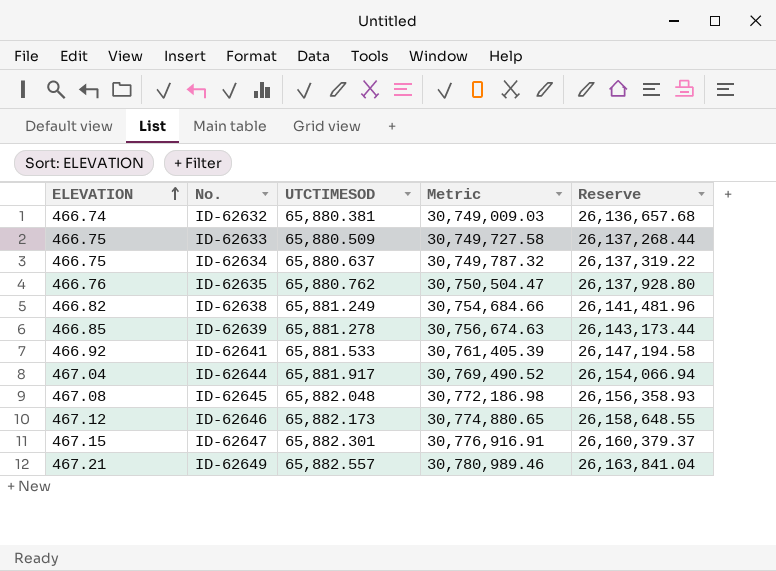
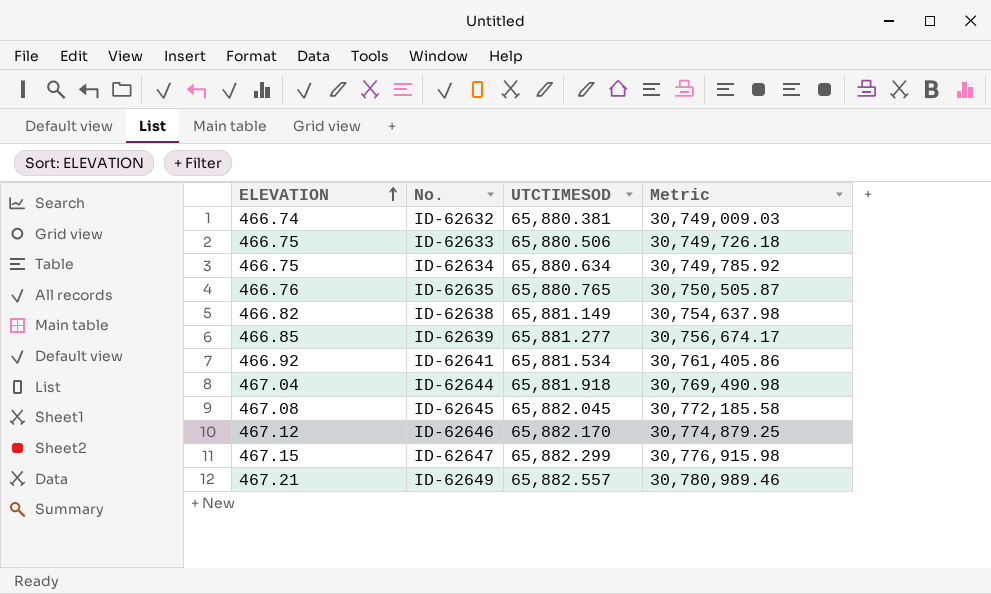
column Reserve | formula: [Metric] * 0.85 -> none
ID-62633 | UTCTIMESOD: 65,880.509 -> 65,880.506
ID-62633 | Metric: 30,749,727.58 -> 30,749,726.18
ID-62634 | UTCTIMESOD: 65,880.637 -> 65,880.634
ID-62634 | Metric: 30,749,787.32 -> 30,749,785.92
ID-62635 | UTCTIMESOD: 65,880.762 -> 65,880.765
ID-62635 | Metric: 30,750,504.47 -> 30,750,505.87
ID-62638 | UTCTIMESOD: 65,881.249 -> 65,881.149
ID-62638 | Metric: 30,754,684.66 -> 30,754,637.98
ID-62639 | UTCTIMESOD: 65,881.278 -> 65,881.277
ID-62639 | Metric: 30,756,674.63 -> 30,756,674.17
ID-62641 | UTCTIMESOD: 65,881.533 -> 65,881.534
ID-62641 | Metric: 30,761,405.39 -> 30,761,405.86
ID-62644 | UTCTIMESOD: 65,881.917 -> 65,881.918
ID-62644 | Metric: 30,769,490.52 -> 30,769,490.98
ID-62645 | UTCTIMESOD: 65,882.048 -> 65,882.045
ID-62645 | Metric: 30,772,186.98 -> 30,772,185.58
ID-62646 | UTCTIMESOD: 65,882.173 -> 65,882.170
ID-62646 | Metric: 30,774,880.65 -> 30,774,879.25
ID-62647 | UTCTIMESOD: 65,882.301 -> 65,882.299
ID-62647 | Metric: 30,776,916.91 -> 30,776,915.98

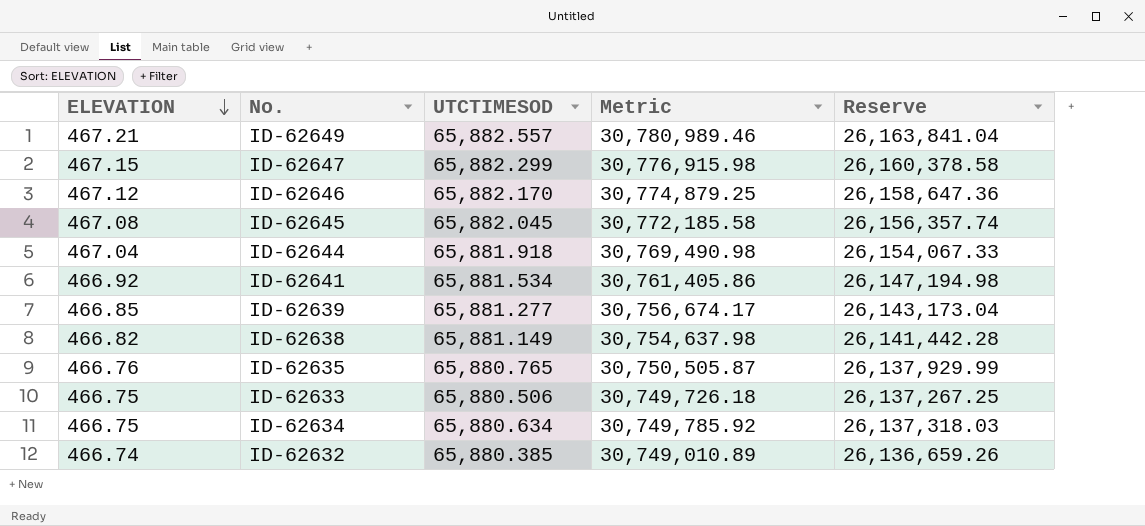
row order: ELEVATION ascending -> ELEVATION descending
column Reserve | formula: none -> [Metric] * 0.85
ID-62632 | UTCTIMESOD: 65,880.381 -> 65,880.385
ID-62632 | Metric: 30,749,009.03 -> 30,749,010.89

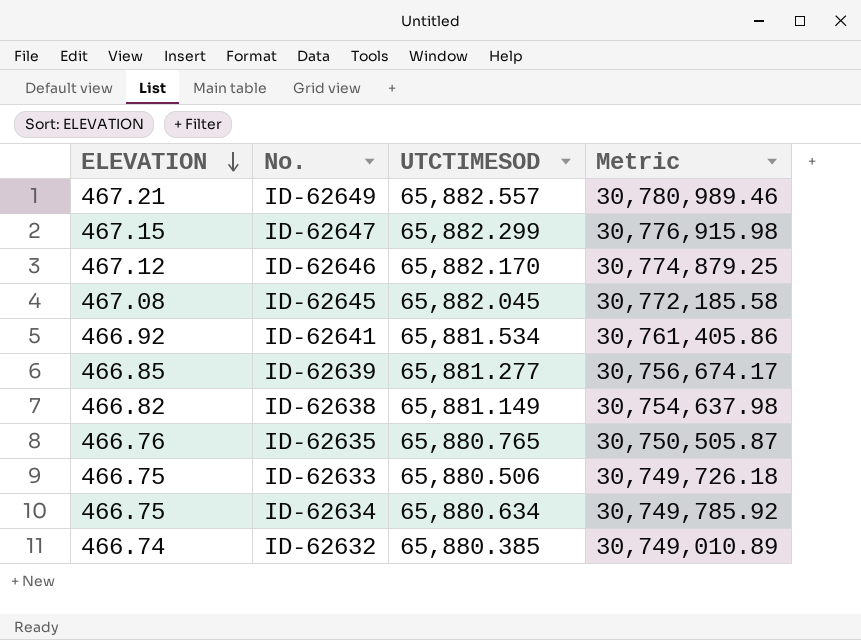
column Reserve | formula: [Metric] * 0.85 -> none
row ID-62644: 467.04 | 65,881.918 | 30,769,490.98 | 26,154,067.33 -> none

